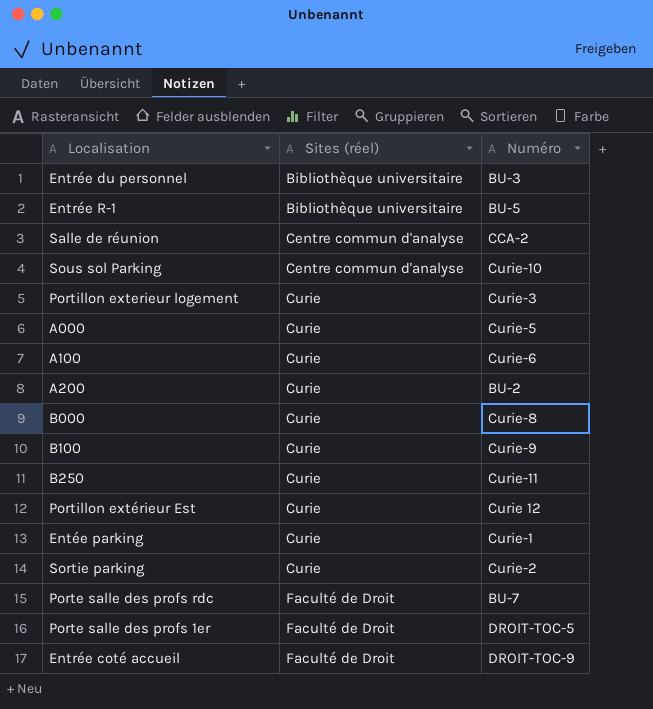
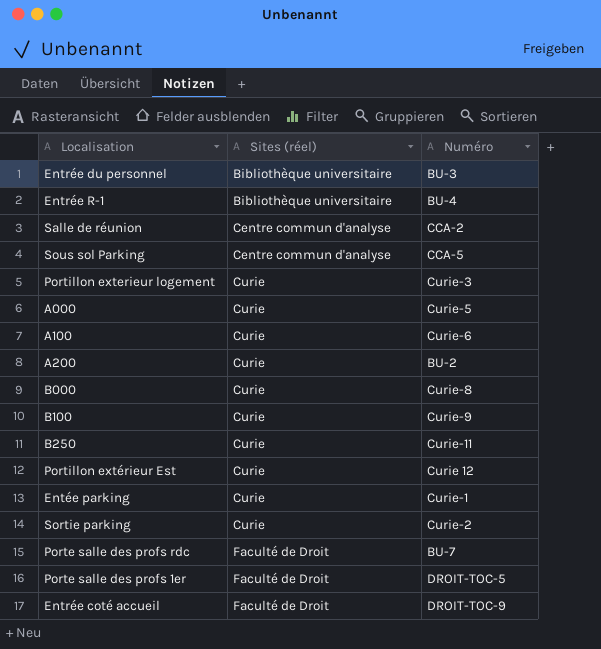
Entrée R-1 | Numéro: BU-5 -> BU-4
Sous sol Parking | Numéro: Curie-10 -> CCA-5

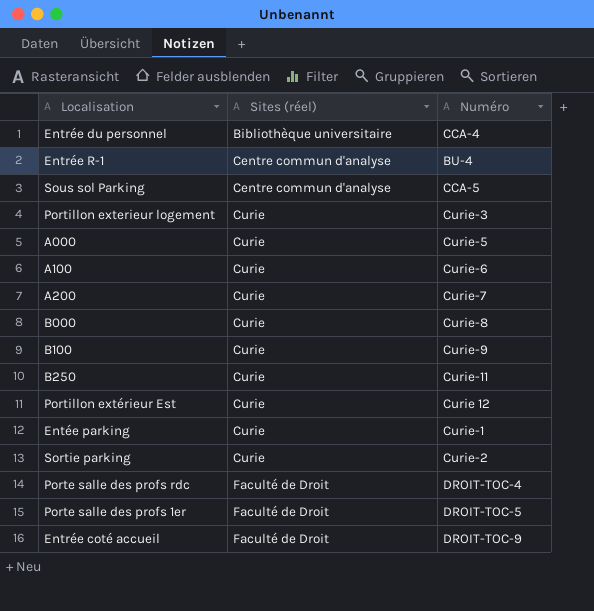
row Salle de réunion: Centre commun d'analyse | CCA-2 -> none
Entrée du personnel | Numéro: BU-3 -> CCA-4
Entrée R-1 | Sites (réel): Bibliothèque universitaire -> Centre commun d'analyse
A200 | Numéro: BU-2 -> Curie-7
Porte salle des profs rdc | Numéro: BU-7 -> DROIT-TOC-4

